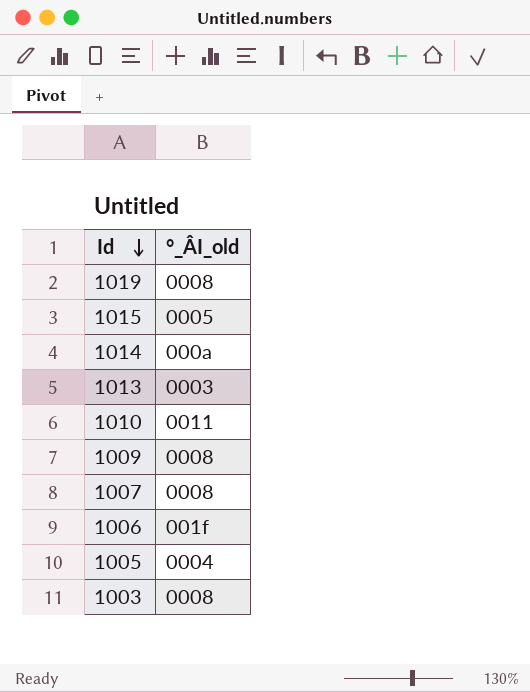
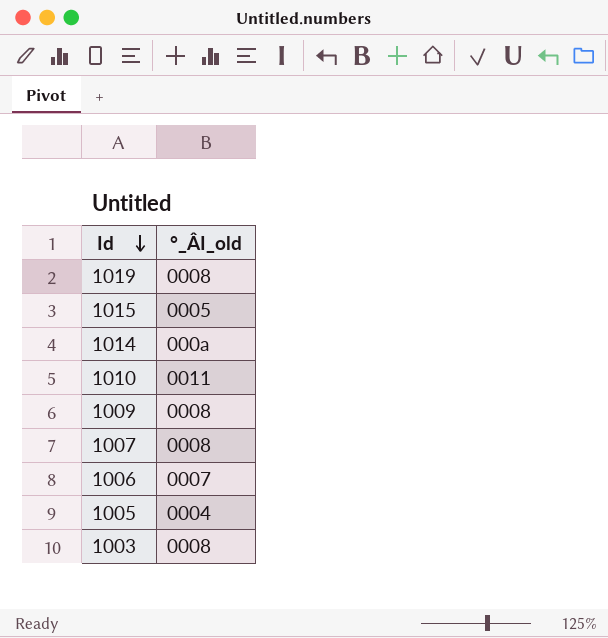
row 1013: 0003 -> none
1006 | °_ÂI_old: 001f -> 0007

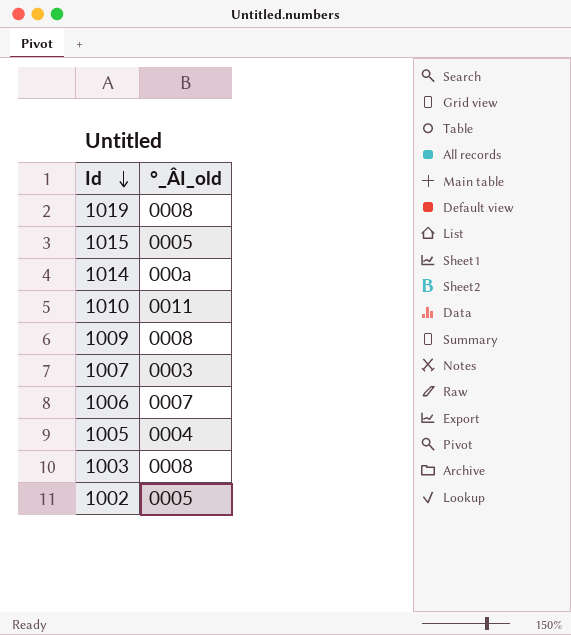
1007 | °_ÂI_old: 0008 -> 0003
row 1002: none -> 0005

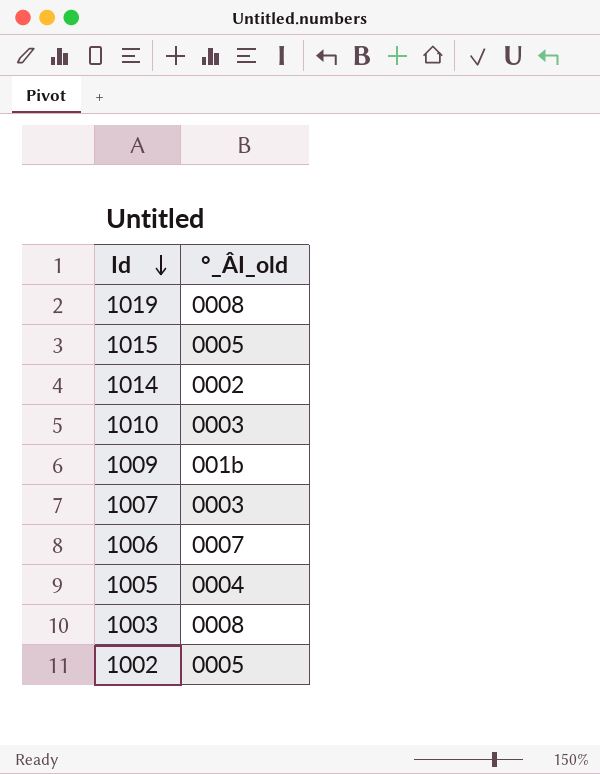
1014 | °_ÂI_old: 000a -> 0002
1010 | °_ÂI_old: 0011 -> 0003
1009 | °_ÂI_old: 0008 -> 001b

